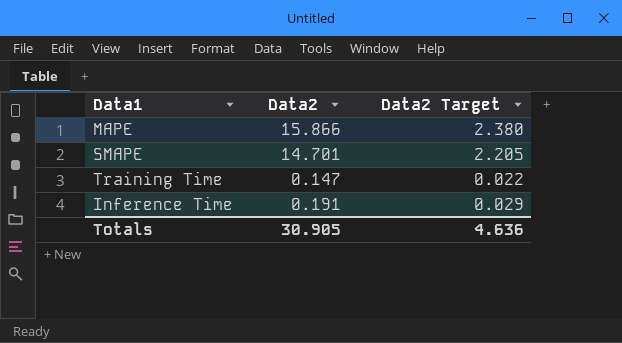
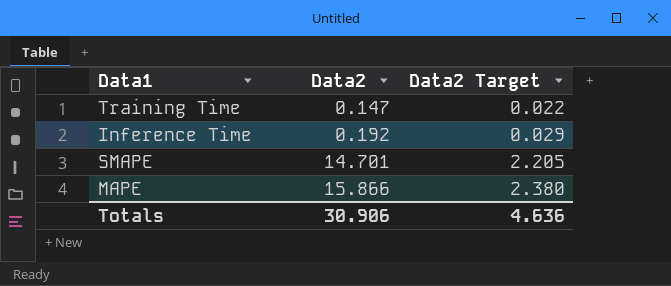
row order: none -> Data2 ascending
Inference Time | Data2: 0.191 -> 0.192
Totals | Data2: 30.905 -> 30.906

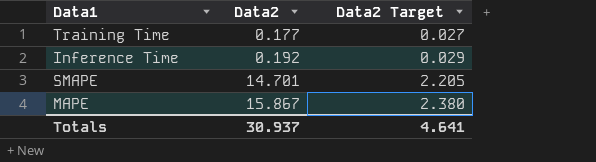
Training Time | Data2: 0.147 -> 0.177
Training Time | Data2 Target: 0.022 -> 0.027
MAPE | Data2: 15.866 -> 15.867
Totals | Data2: 30.906 -> 30.937
Totals | Data2 Target: 4.636 -> 4.641

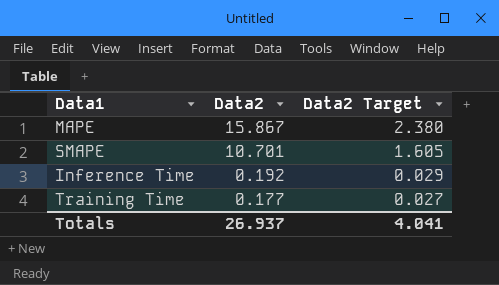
row order: Data2 ascending -> Data2 descending
SMAPE | Data2: 14.701 -> 10.701
SMAPE | Data2 Target: 2.205 -> 1.605
Totals | Data2: 30.937 -> 26.937
Totals | Data2 Target: 4.641 -> 4.041

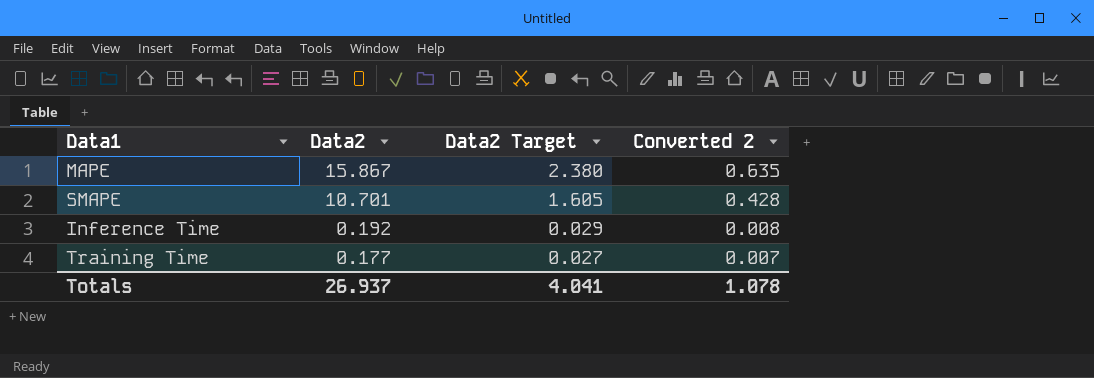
column Converted 2 | formula: none -> [Data2] * 0.04

